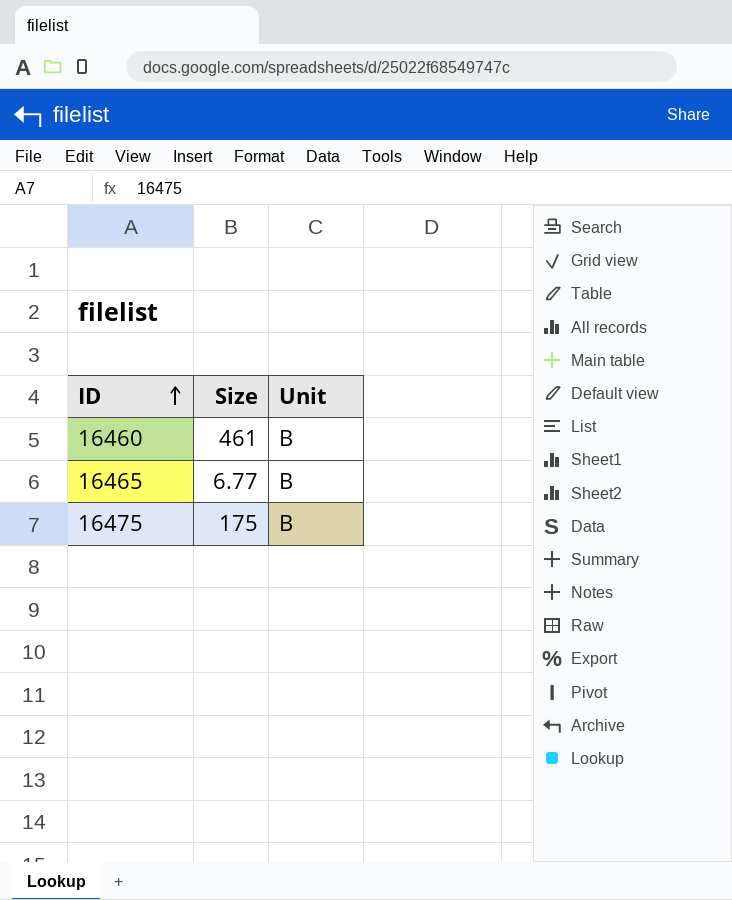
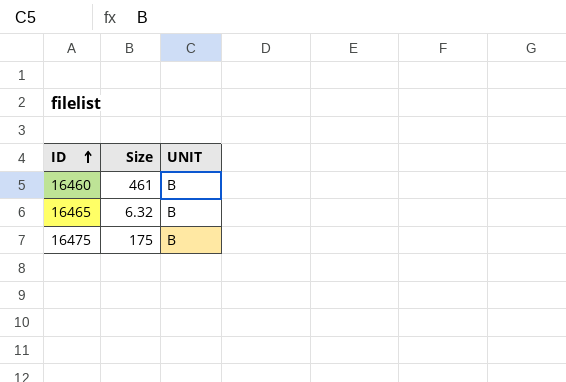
column name: Unit -> UNIT
16465 | Size: 6.77 -> 6.32

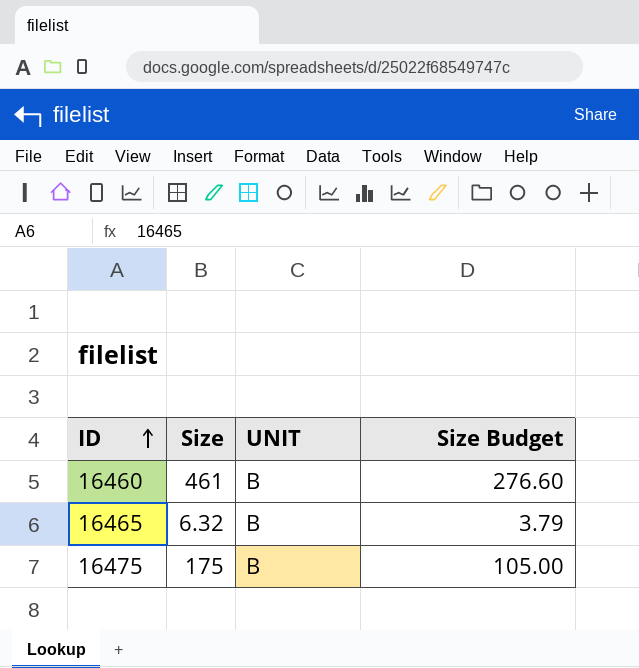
column Size Budget | formula: none -> [Size] * 0.6

